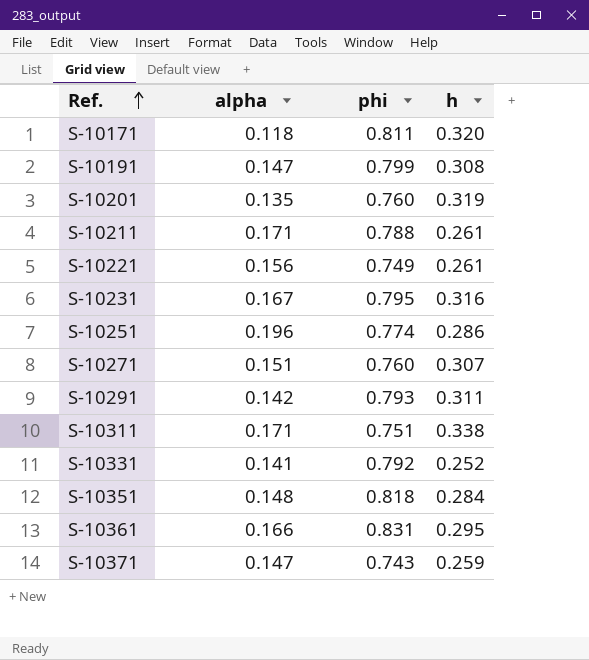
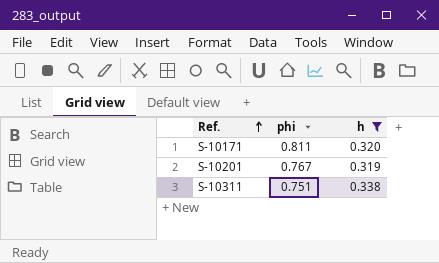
filter: none -> h >= 0.319
column alpha | position: 2 -> none
S-10201 | phi: 0.760 -> 0.767

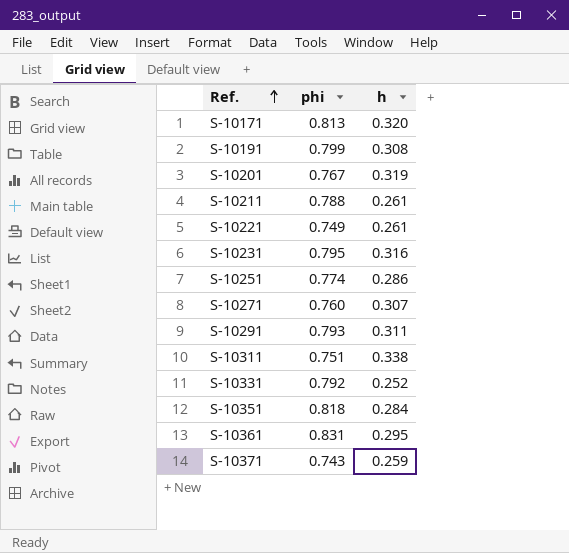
filter: h >= 0.319 -> none
S-10171 | phi: 0.811 -> 0.813

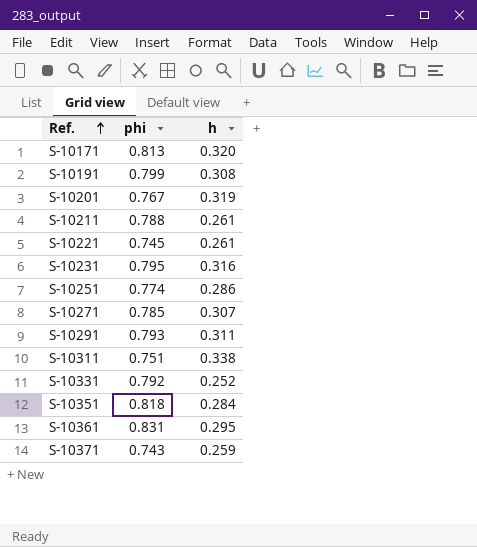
S-10221 | phi: 0.749 -> 0.745
S-10271 | phi: 0.760 -> 0.785

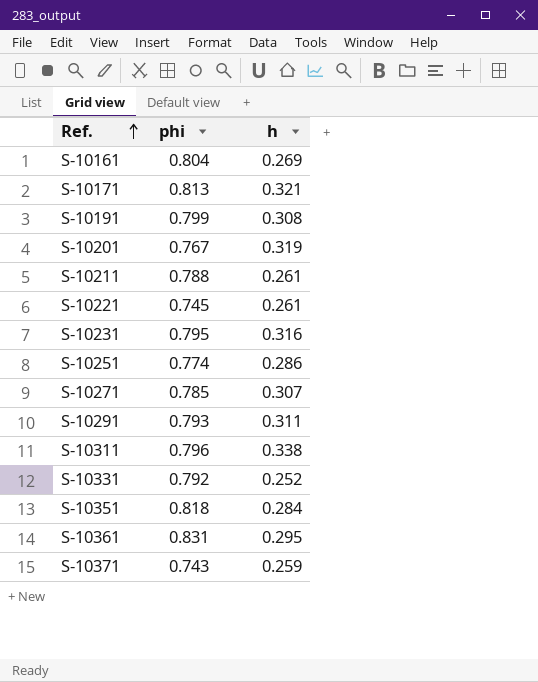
row S-10161: none -> 0.804 | 0.269
S-10171 | h: 0.320 -> 0.321
S-10311 | phi: 0.751 -> 0.796

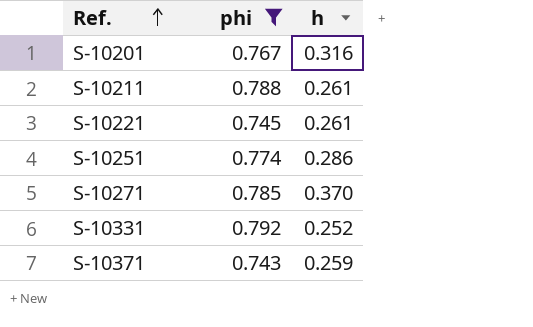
filter: none -> phi <= 0.792
S-10201 | h: 0.319 -> 0.316
S-10271 | h: 0.307 -> 0.370

